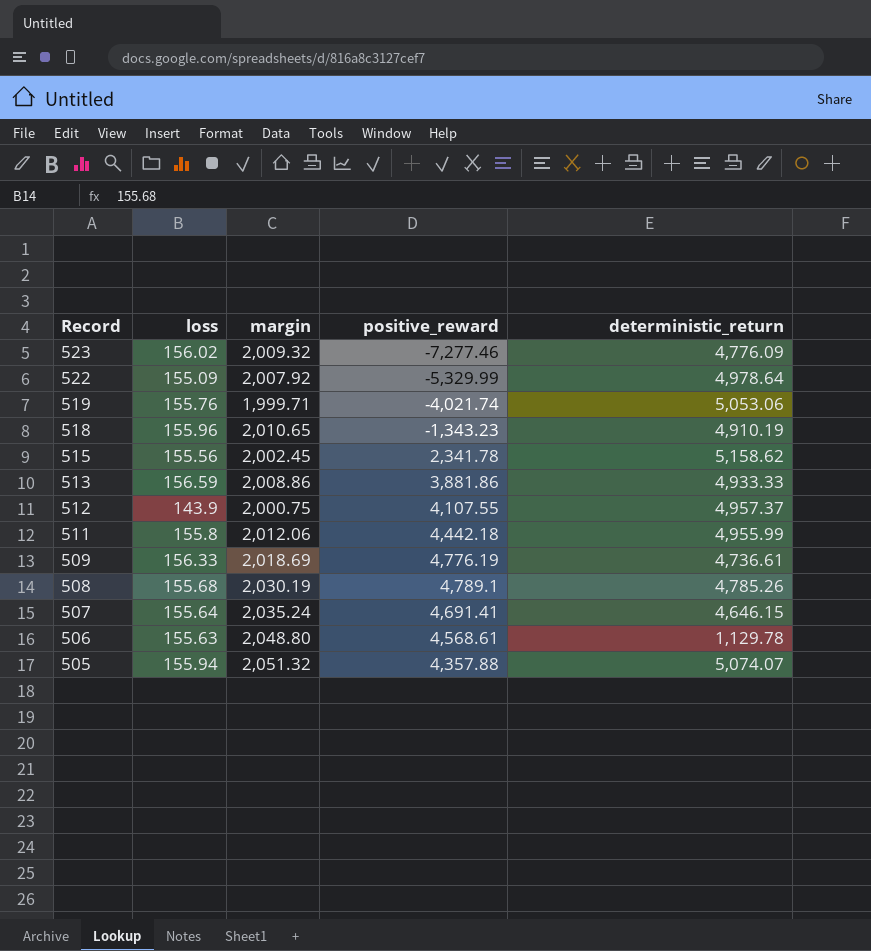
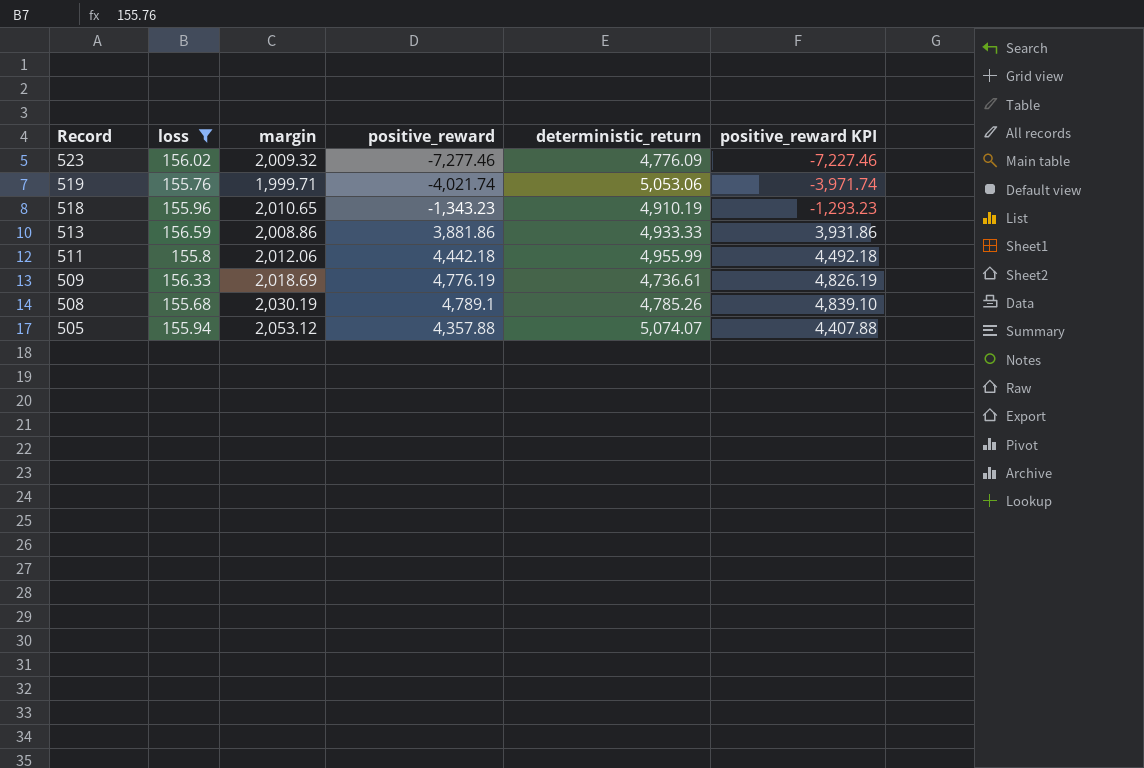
filter: none -> loss >= 155.68
column positive_reward KPI | formula: none -> [positive_reward] + 50
505 | margin: 2,051.32 -> 2,053.12

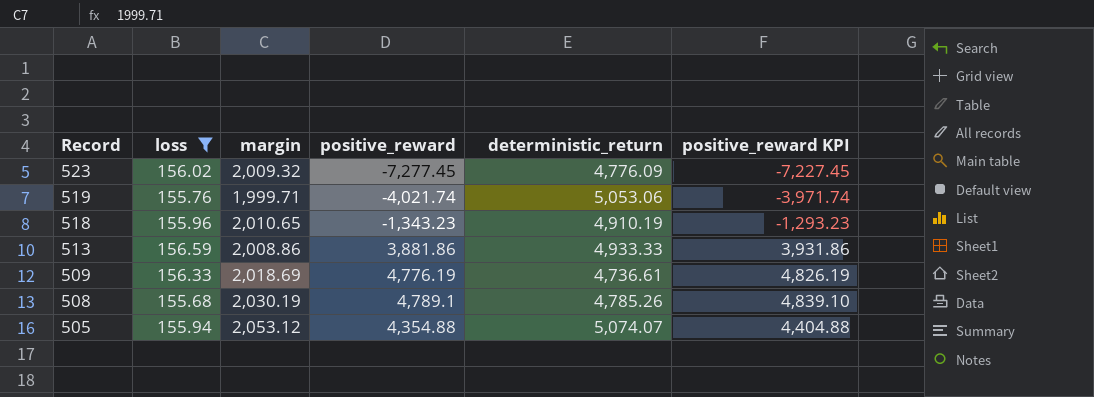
row 511: 155.8 | 2,012.06 | 4,442.18 | 4,955.99 | 4,492.18 -> none
523 | positive_reward: -7,277.46 -> -7,277.45
523 | positive_reward KPI: -7,227.46 -> -7,227.45
505 | positive_reward: 4,357.88 -> 4,354.88
505 | positive_reward KPI: 4,407.88 -> 4,404.88

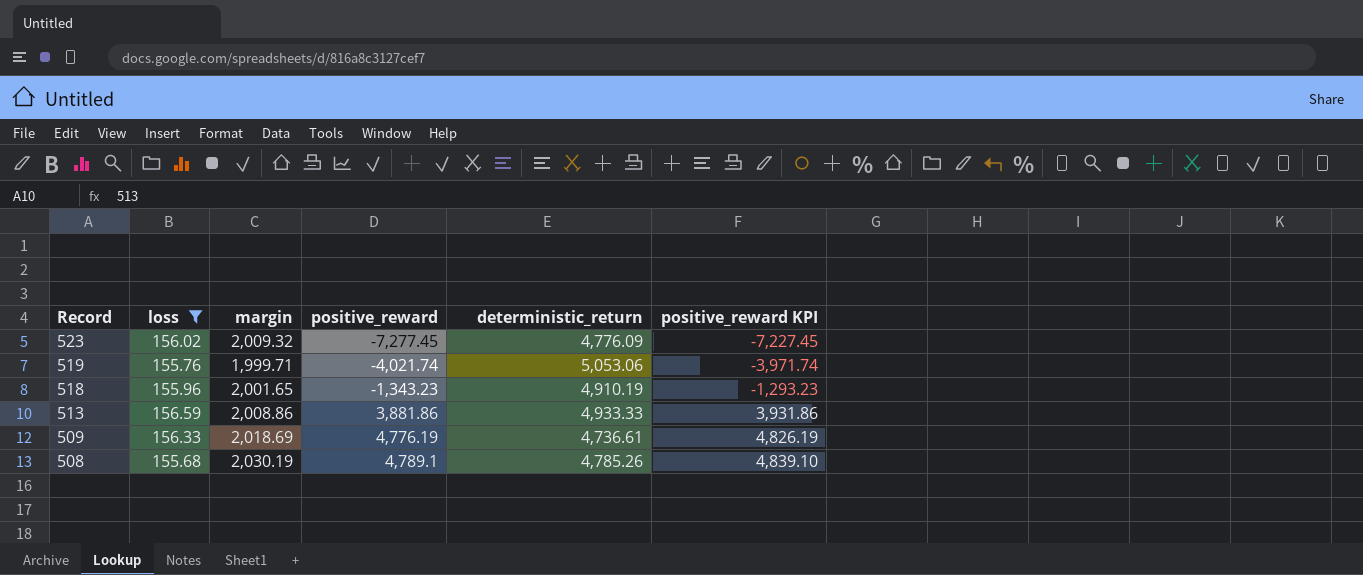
row 505: 155.94 | 2,053.12 | 4,354.88 | 5,074.07 | 4,404.88 -> none
518 | margin: 2,010.65 -> 2,001.65

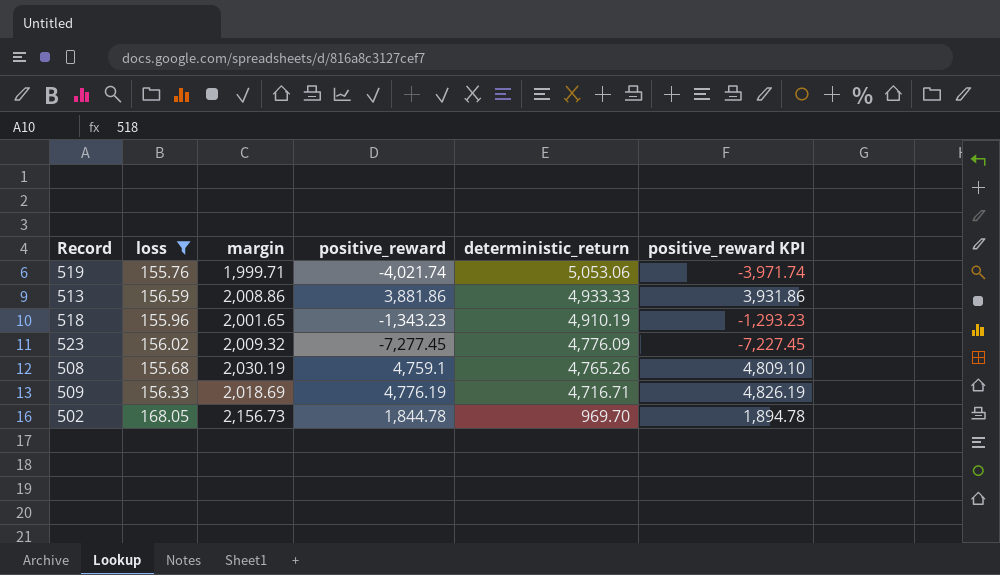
row order: Record descending -> deterministic_return descending
508 | positive_reward: 4,789.1 -> 4,759.1
508 | deterministic_return: 4,785.26 -> 4,765.26
508 | positive_reward KPI: 4,839.10 -> 4,809.10
509 | deterministic_return: 4,736.61 -> 4,716.71
row 502: none -> 168.05 | 2,156.73 | 1,844.78 | 969.70 | 1,894.78

